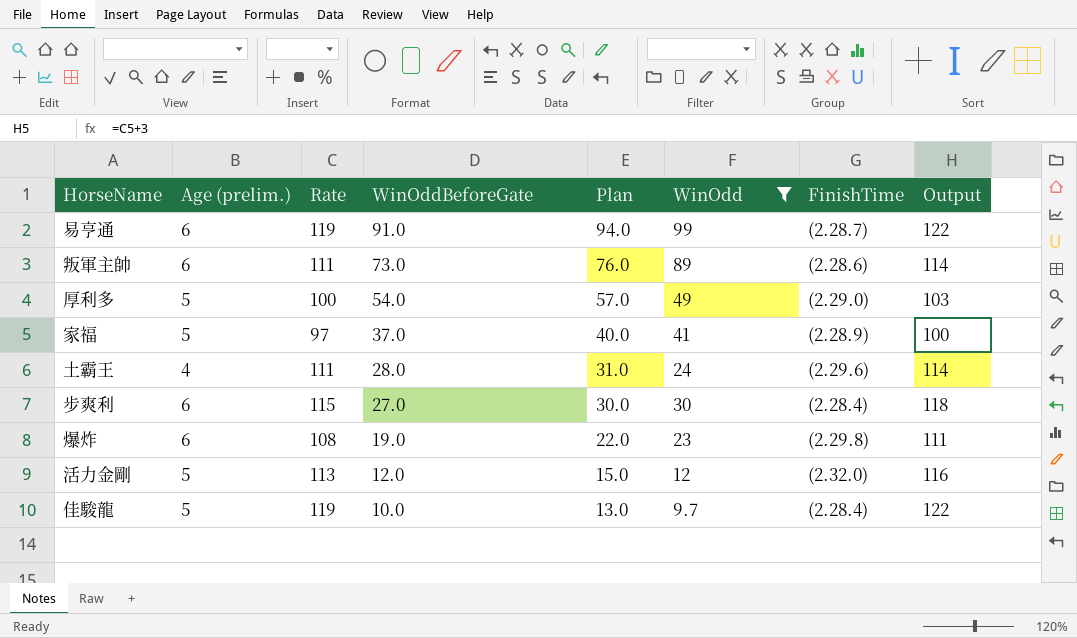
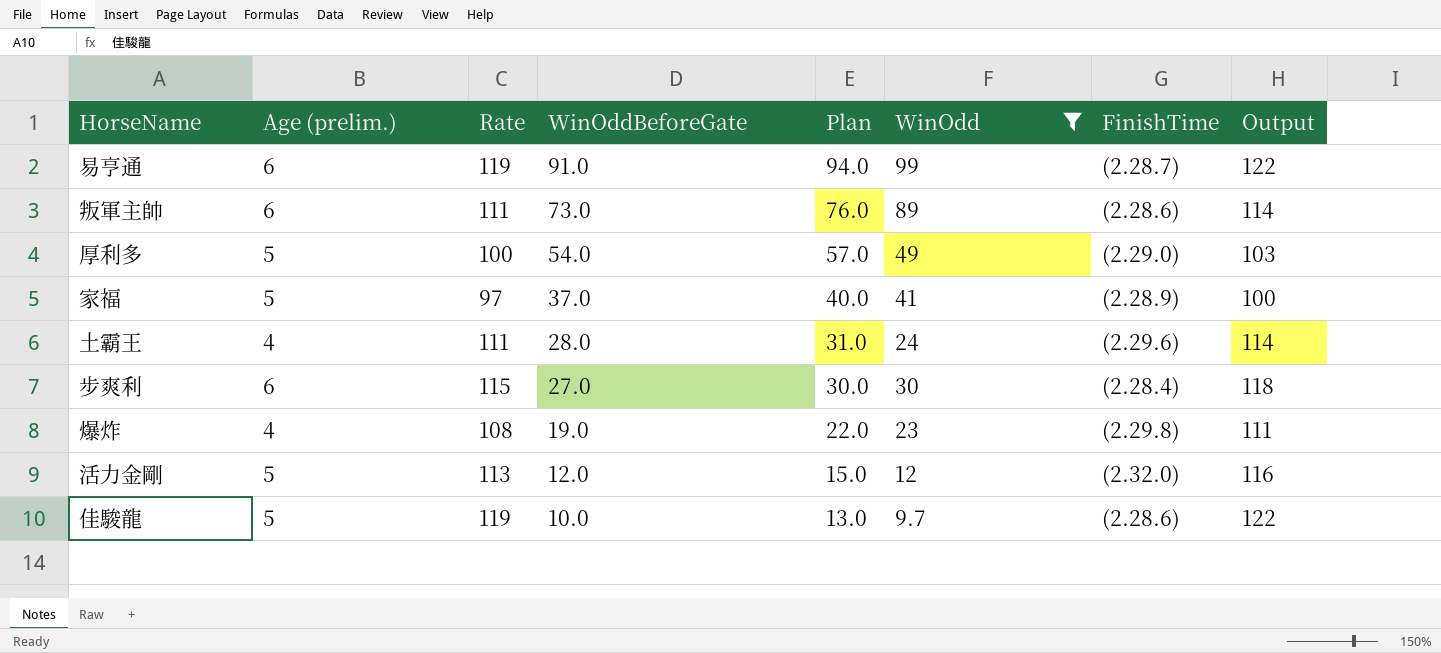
爆炸 | Age (prelim.): 6 -> 4
佳駿龍 | FinishTime: (2.28.4) -> (2.28.6)

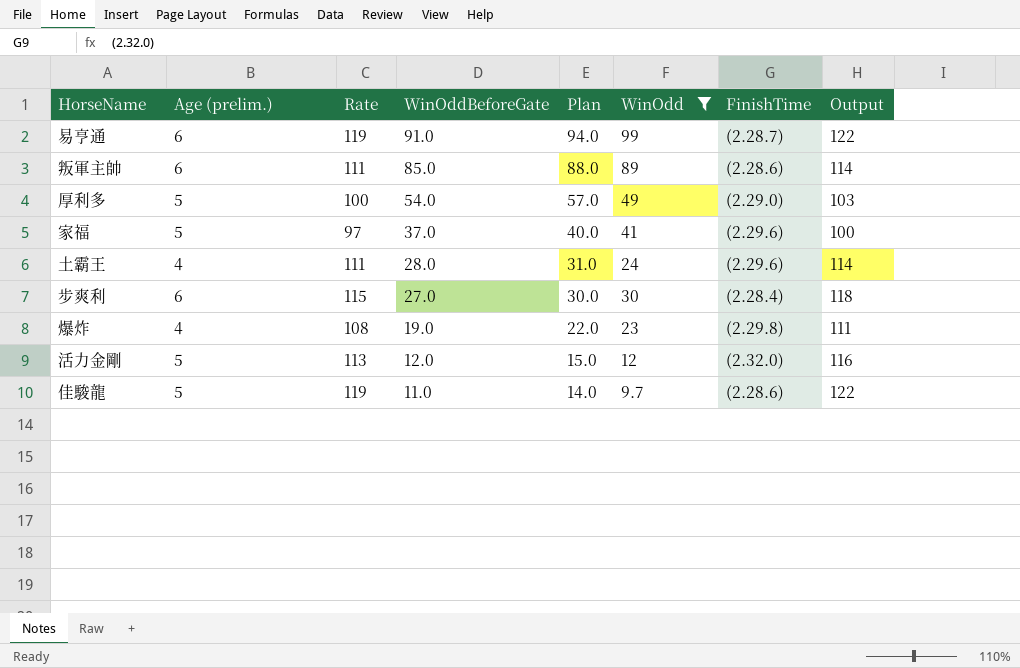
叛軍主帥 | WinOddBeforeGate: 73.0 -> 85.0
叛軍主帥 | Plan: 76.0 -> 88.0
家福 | FinishTime: (2.28.9) -> (2.29.6)
佳駿龍 | WinOddBeforeGate: 10.0 -> 11.0
佳駿龍 | Plan: 13.0 -> 14.0

